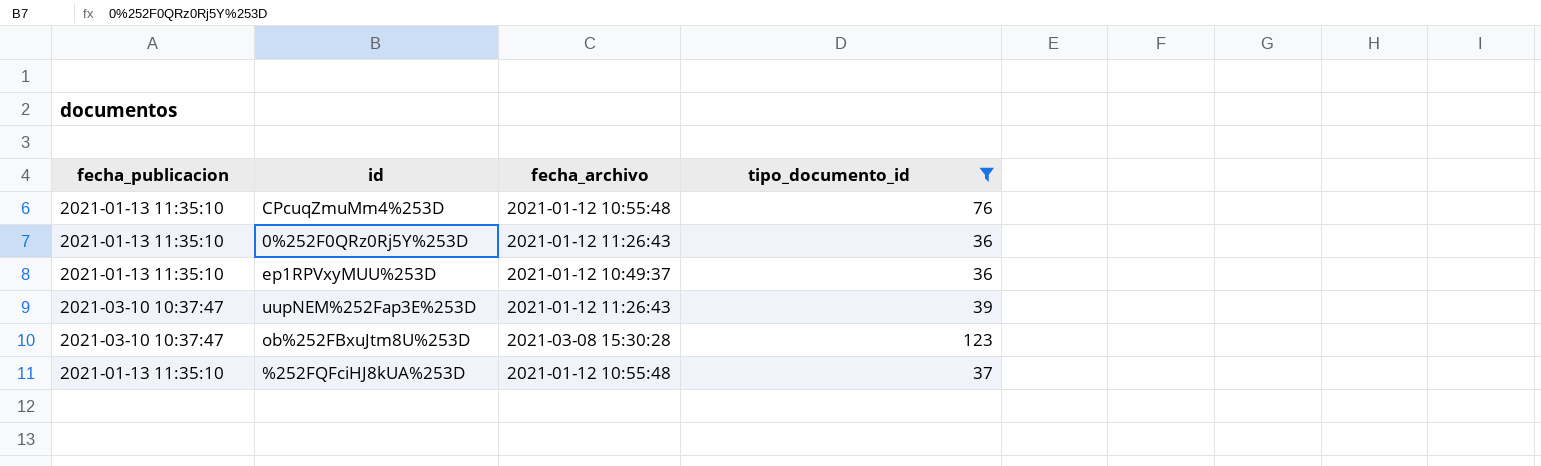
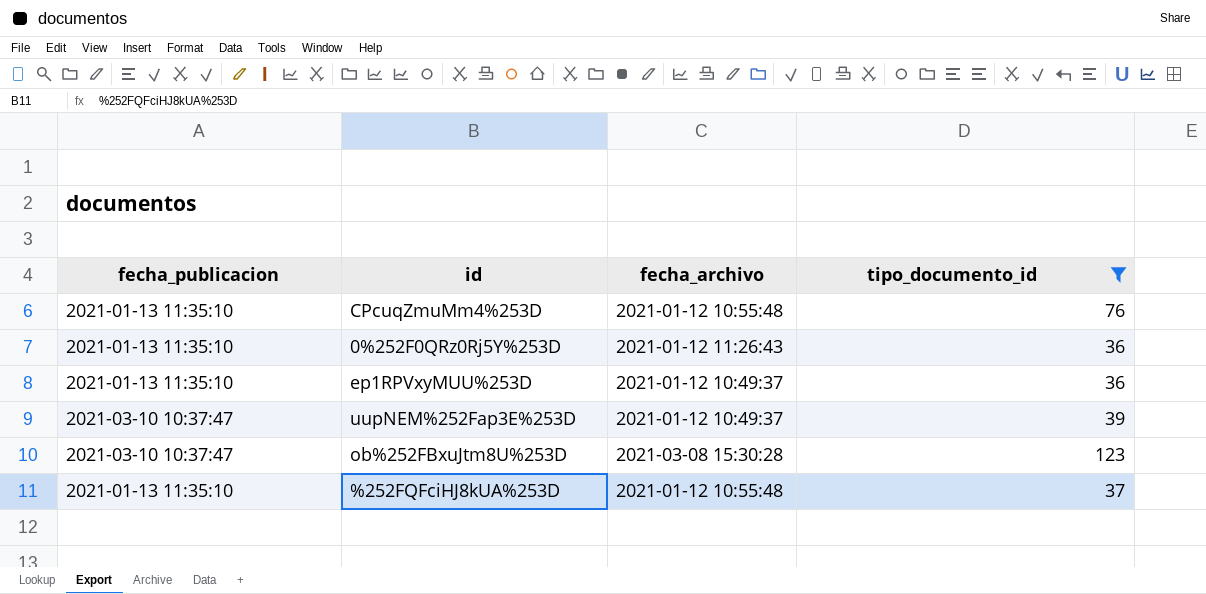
uupNEM%252Fap3E%253D | fecha_archivo: 2021-01-12 11:26:43 -> 2021-01-12 10:49:37

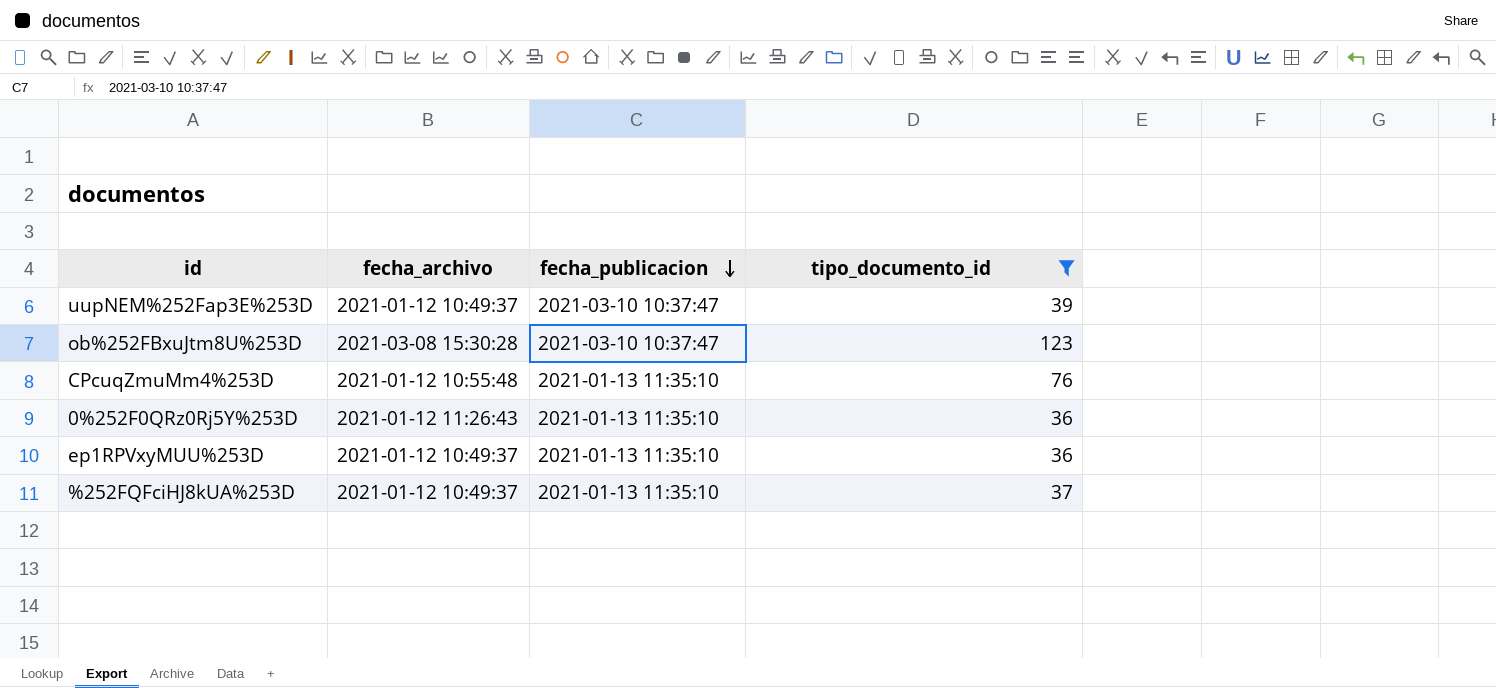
row order: none -> fecha_publicacion descending
column fecha_publicacion | position: 1 -> 3
%252FQFciHJ8kUA%253D | fecha_archivo: 2021-01-12 10:55:48 -> 2021-01-12 10:49:37

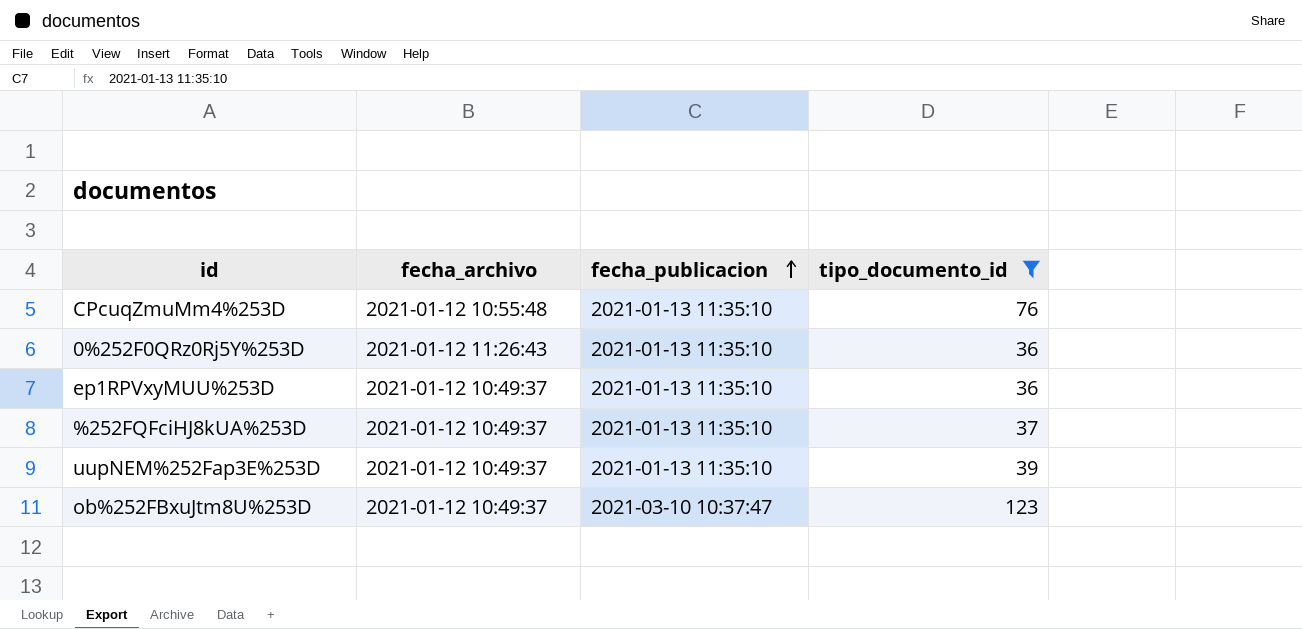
row order: fecha_publicacion descending -> fecha_publicacion ascending
uupNEM%252Fap3E%253D | fecha_publicacion: 2021-03-10 10:37:47 -> 2021-01-13 11:35:10
ob%252FBxuJtm8U%253D | fecha_archivo: 2021-03-08 15:30:28 -> 2021-01-12 10:49:37

